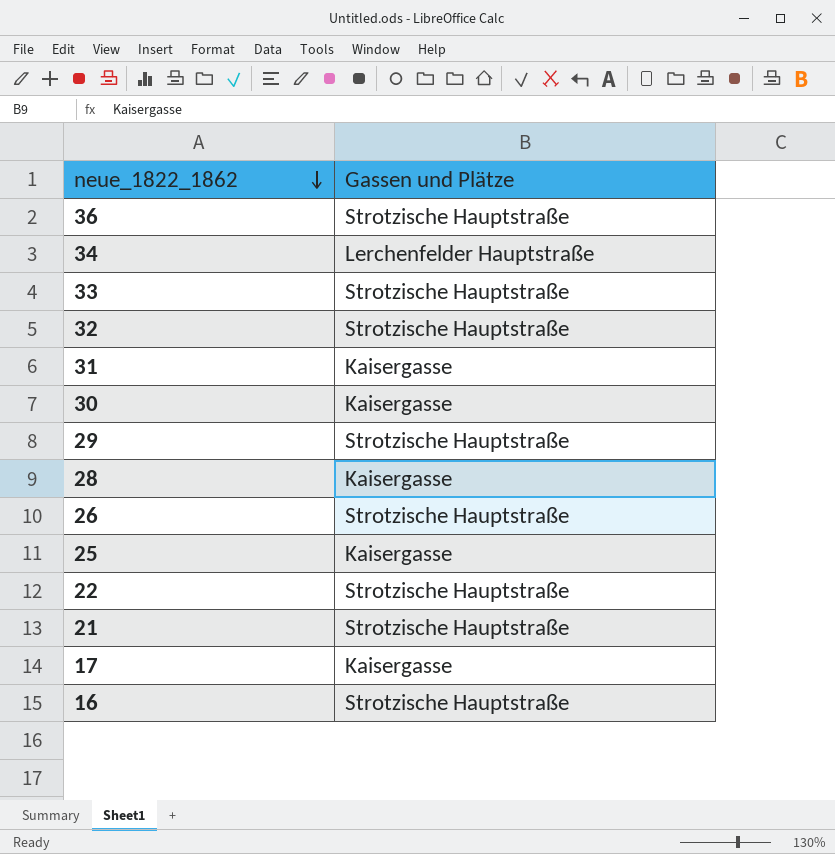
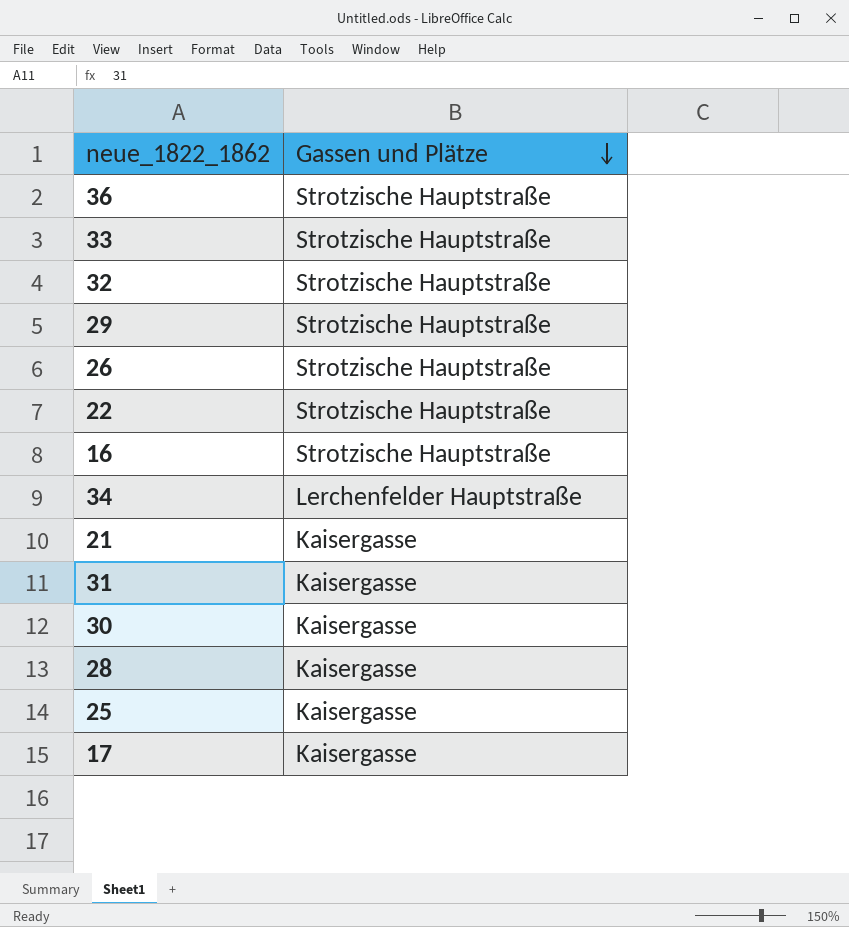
row order: neue_1822_1862 descending -> Gassen und Plätze descending
21 | Gassen und Plätze: Strotzische Hauptstraße -> Kaisergasse

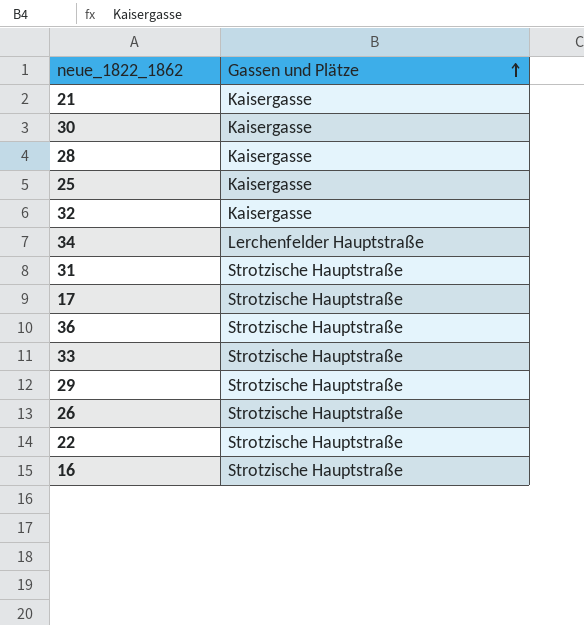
row order: Gassen und Plätze descending -> Gassen und Plätze ascending
32 | Gassen und Plätze: Strotzische Hauptstraße -> Kaisergasse
31 | Gassen und Plätze: Kaisergasse -> Strotzische Hauptstraße
17 | Gassen und Plätze: Kaisergasse -> Strotzische Hauptstraße

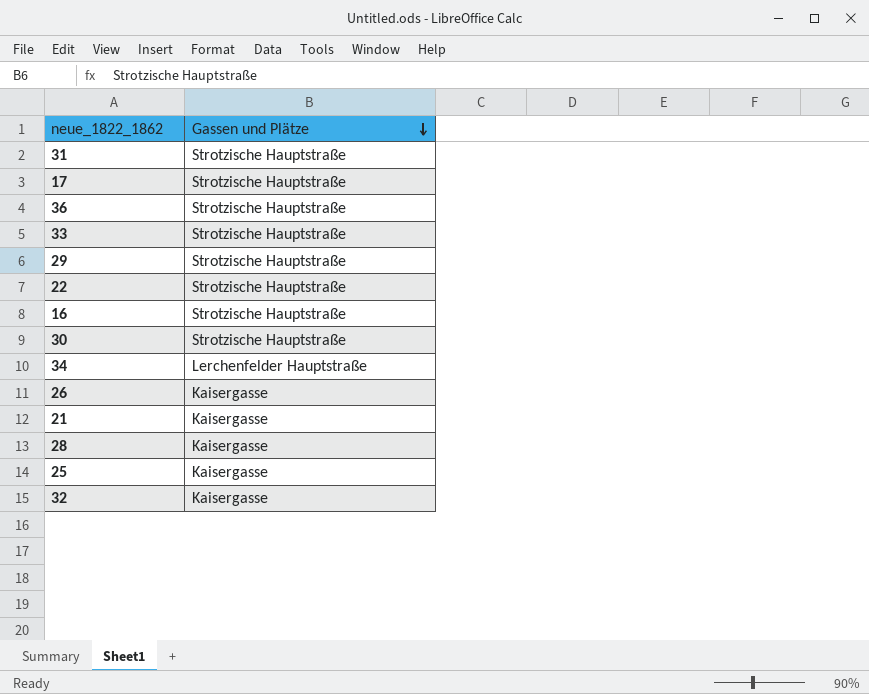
row order: Gassen und Plätze ascending -> Gassen und Plätze descending
30 | Gassen und Plätze: Kaisergasse -> Strotzische Hauptstraße
26 | Gassen und Plätze: Strotzische Hauptstraße -> Kaisergasse

